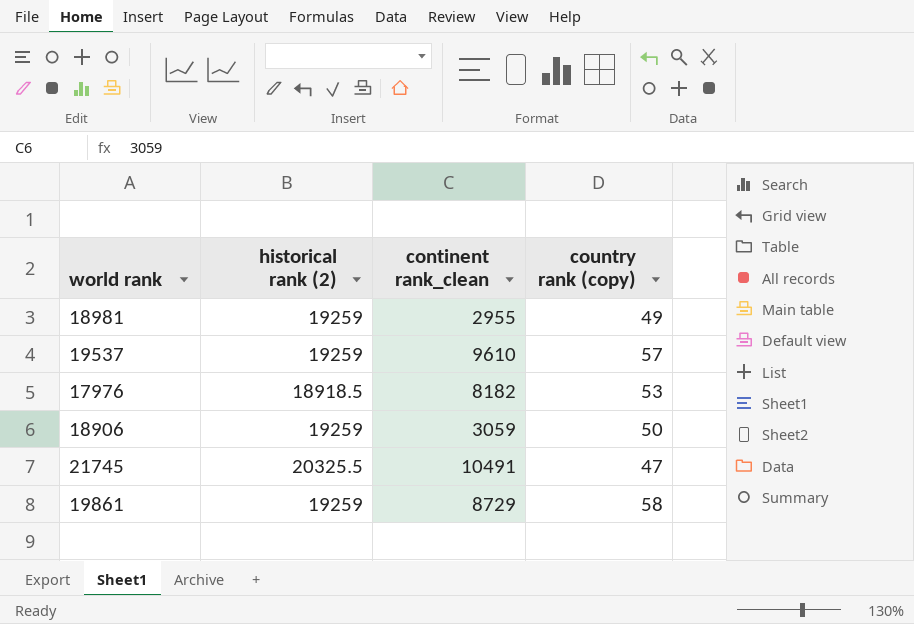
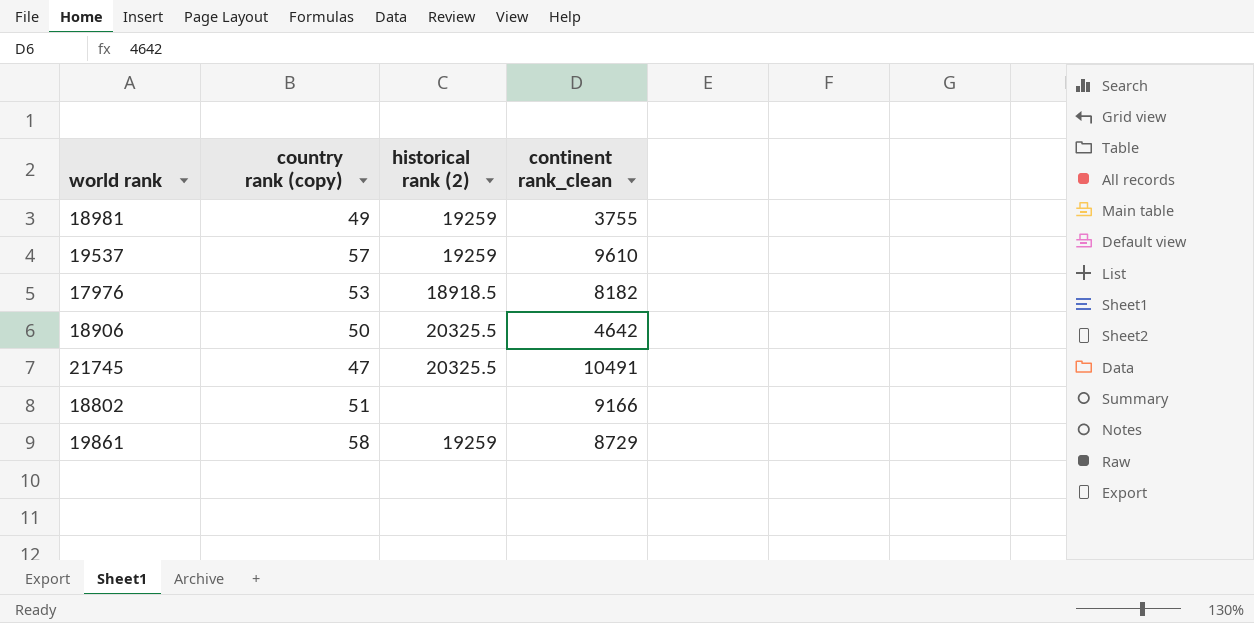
column country rank (copy) | position: 4 -> 2
18981 | continent rank_clean: 2955 -> 3755
18906 | historical rank (2): 19259 -> 20325.5
18906 | continent rank_clean: 3059 -> 4642
row 18802: none -> 51 | none | 9166

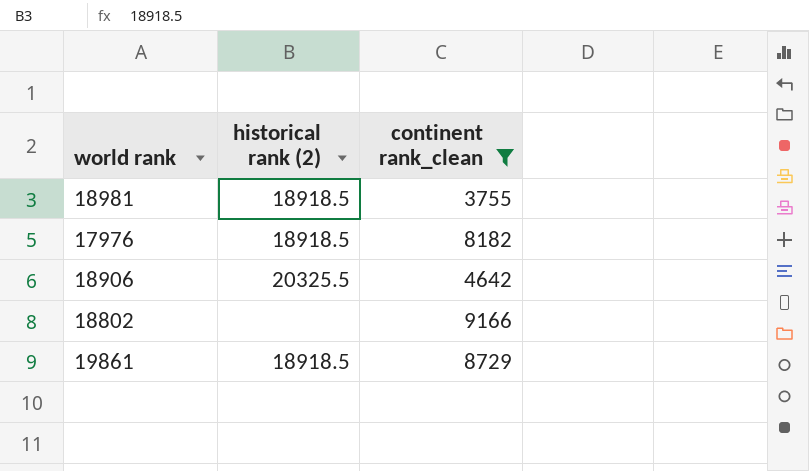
filter: none -> continent rank_clean <= 9166
column country rank (copy) | position: 2 -> none
18981 | historical rank (2): 19259 -> 18918.5
19861 | historical rank (2): 19259 -> 18918.5

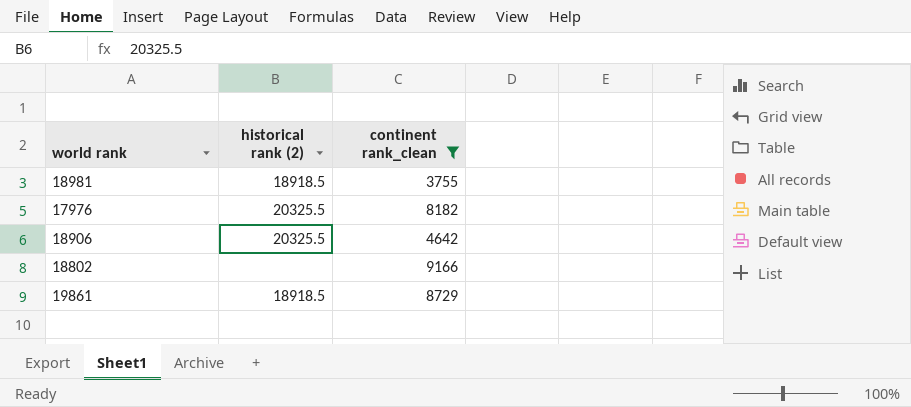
17976 | historical rank (2): 18918.5 -> 20325.5

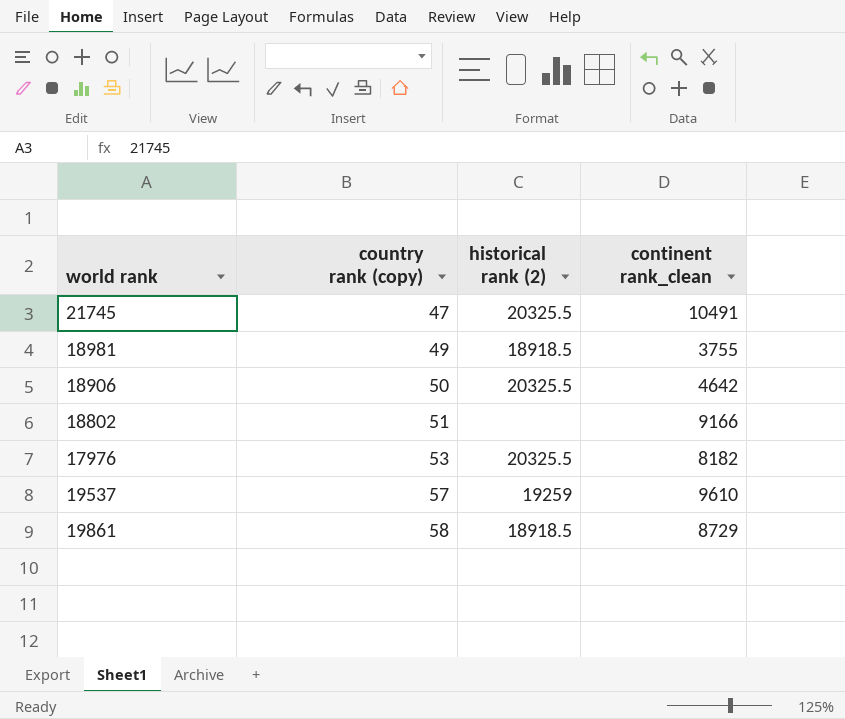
filter: continent rank_clean <= 9166 -> none
row order: none -> country rank (copy) ascending
column country rank (copy) | position: none -> 2

